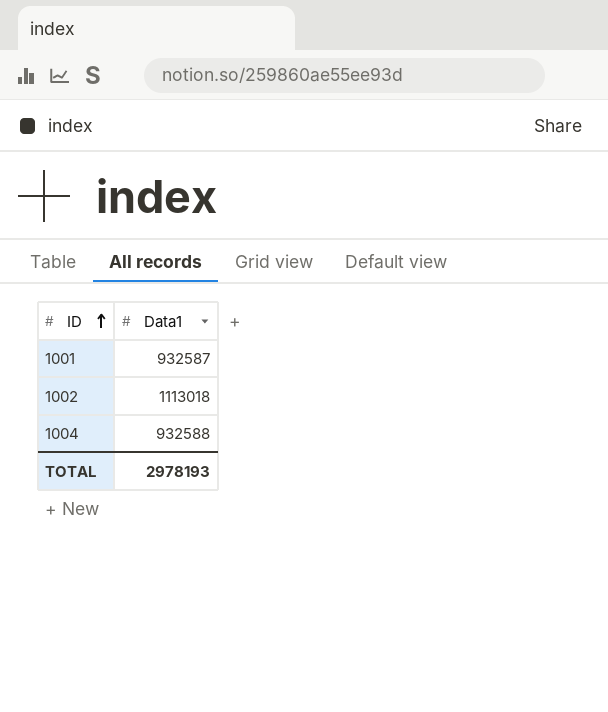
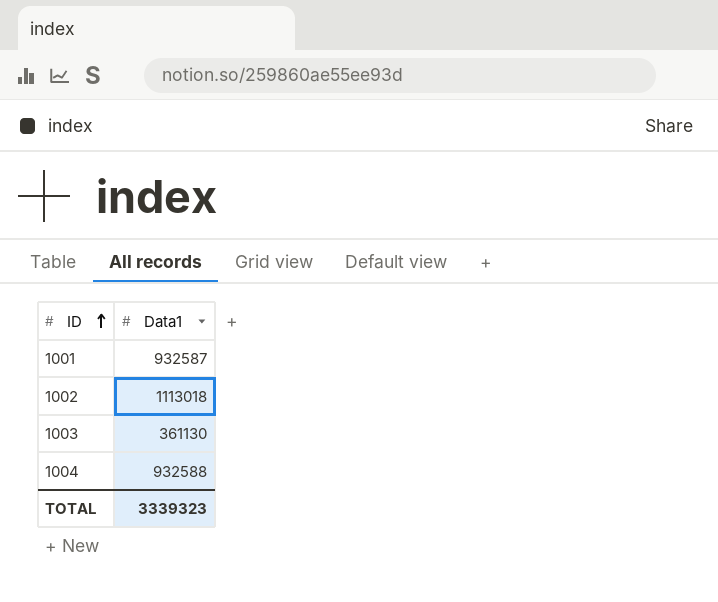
row 1003: none -> 361130
TOTAL | Data1: 2978193 -> 3339323

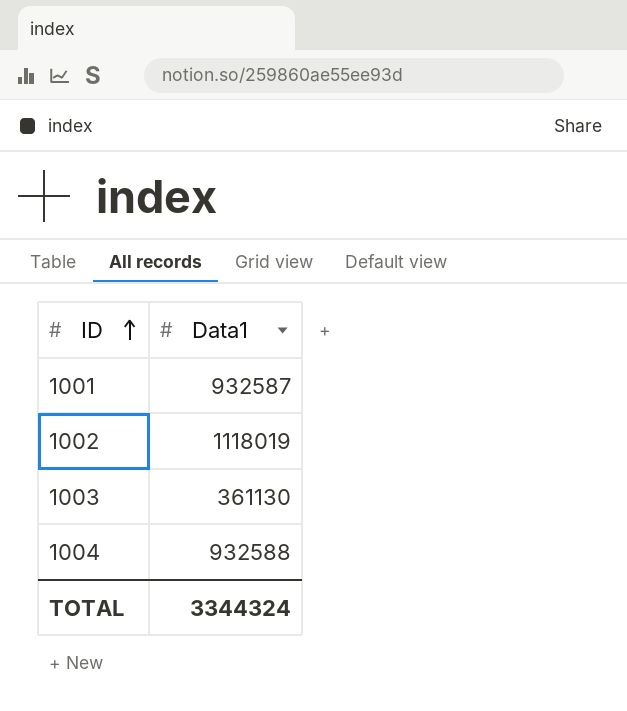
1002 | Data1: 1113018 -> 1118019
TOTAL | Data1: 3339323 -> 3344324

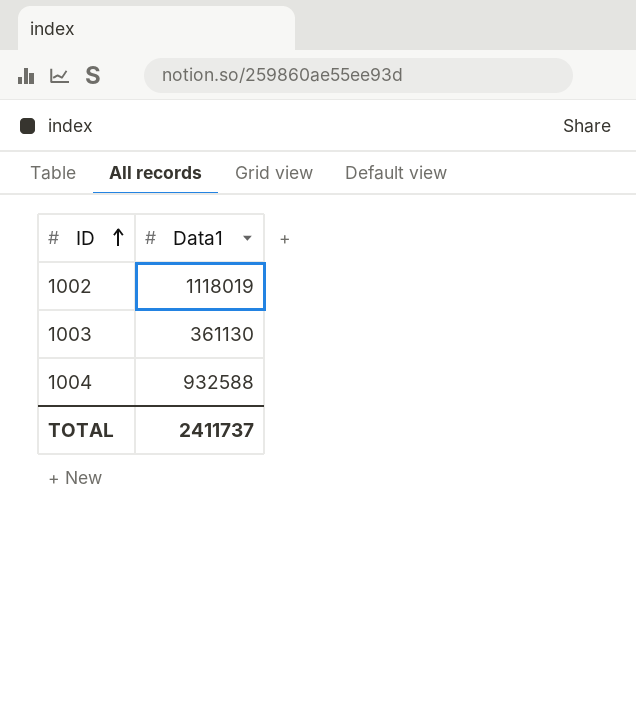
row 1001: 932587 -> none
TOTAL | Data1: 3344324 -> 2411737

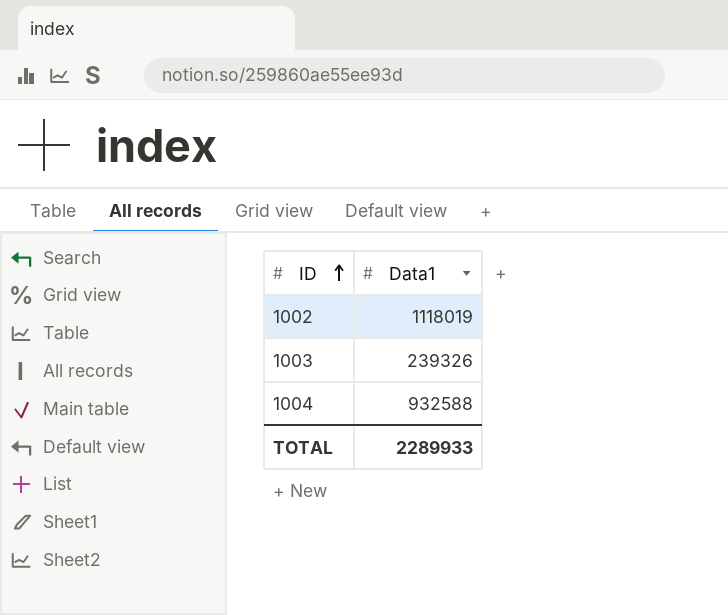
1003 | Data1: 361130 -> 239326
TOTAL | Data1: 2411737 -> 2289933

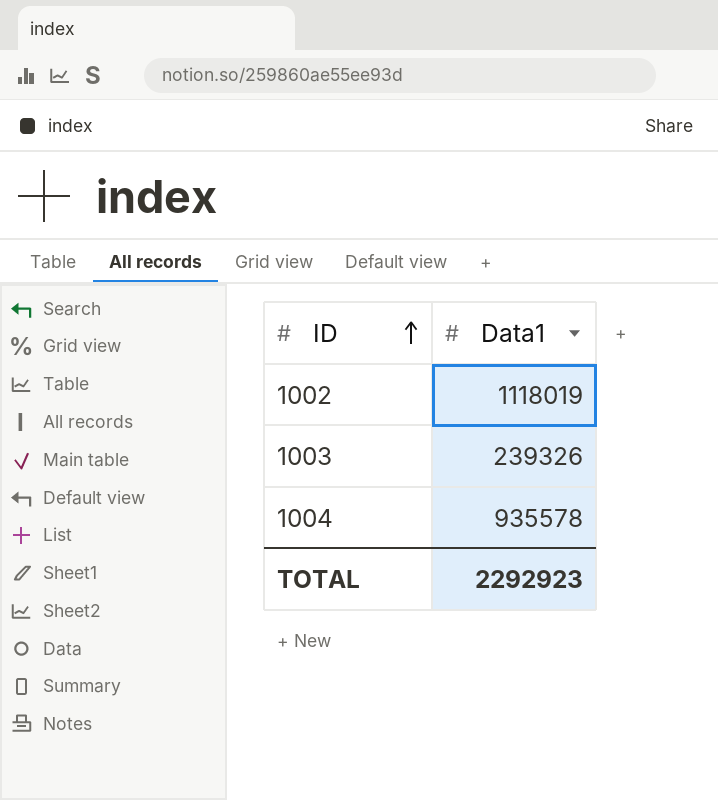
1004 | Data1: 932588 -> 935578
TOTAL | Data1: 2289933 -> 2292923

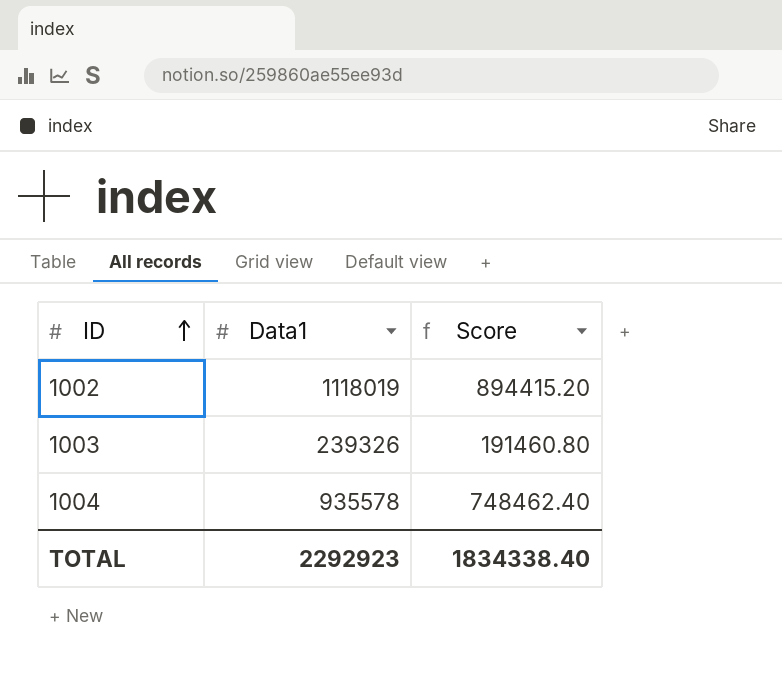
column Score | formula: none -> [Data1] * 0.8

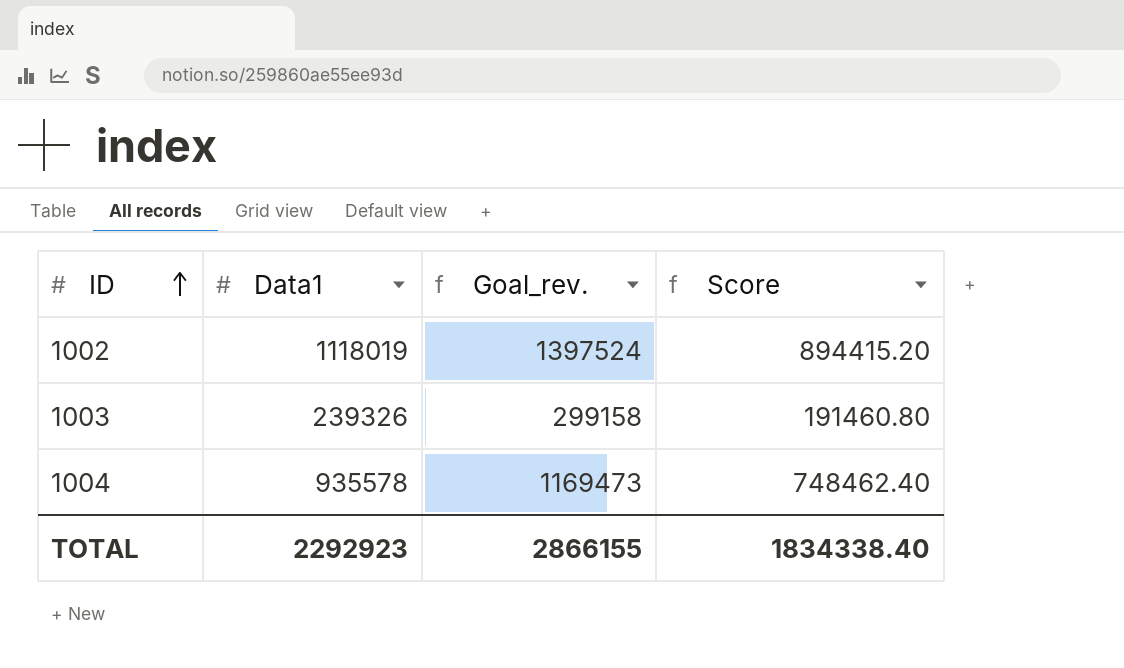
column Goal_rev. | formula: none -> [Data1] * 1.25

